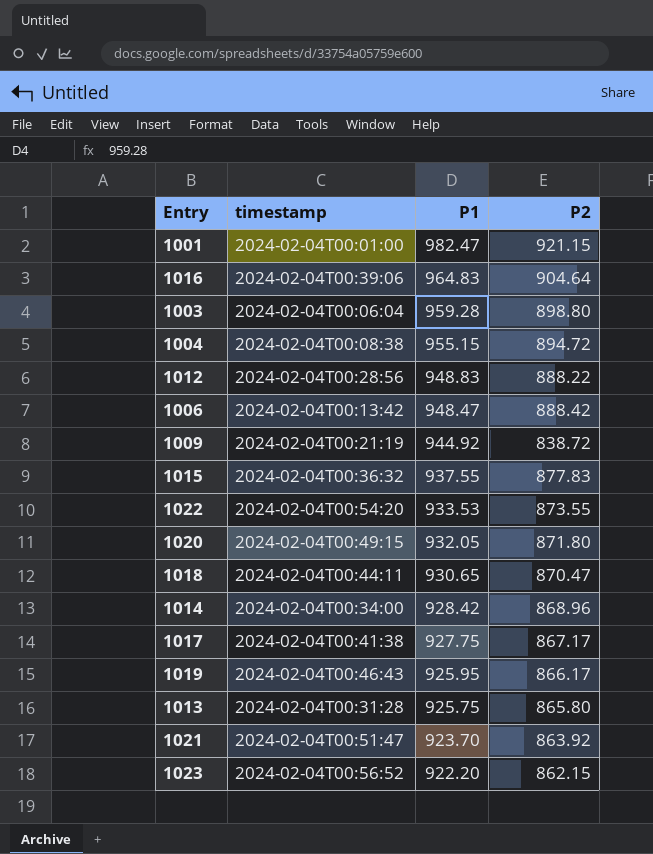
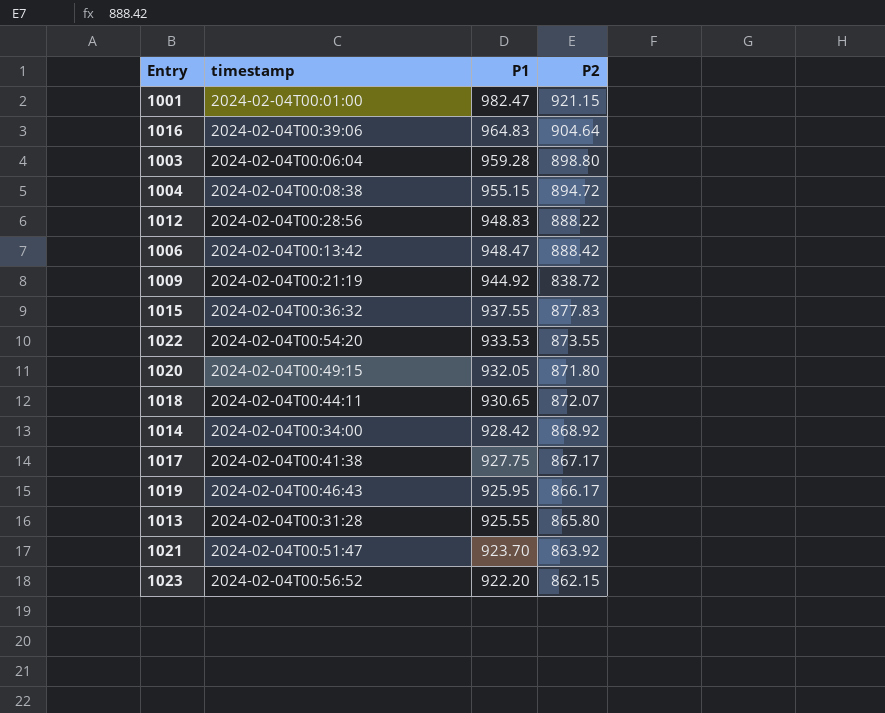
1018 | P2: 870.47 -> 872.07
1014 | P2: 868.96 -> 868.92
1013 | P1: 925.75 -> 925.55

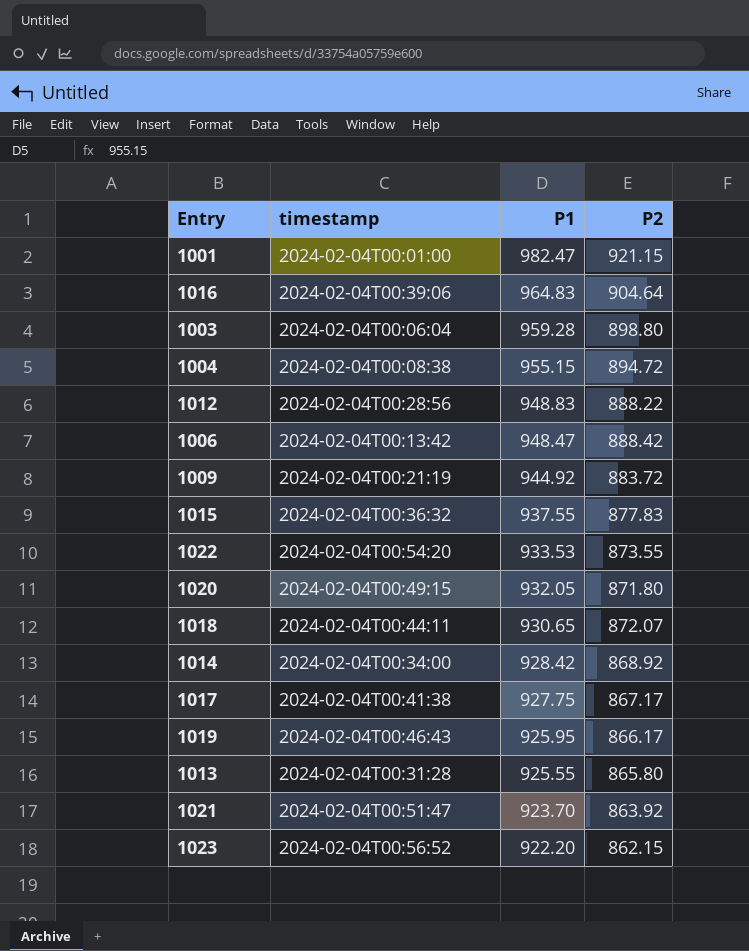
1009 | P2: 838.72 -> 883.72

